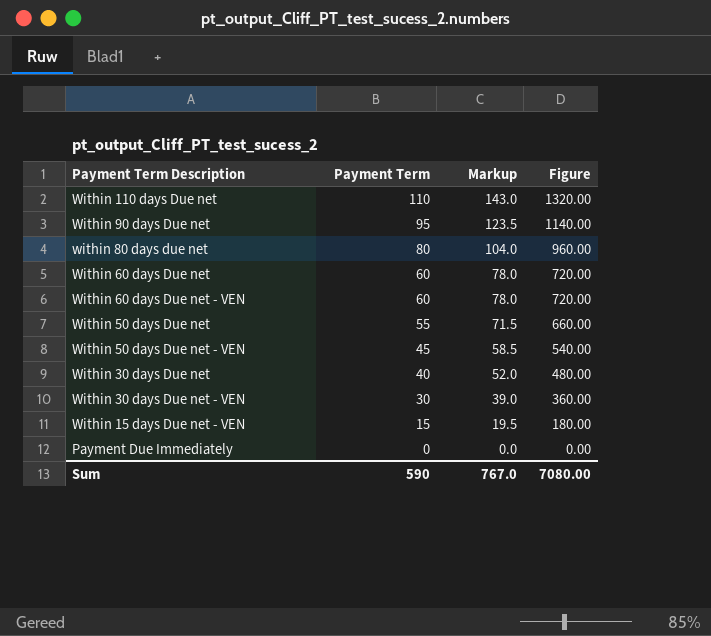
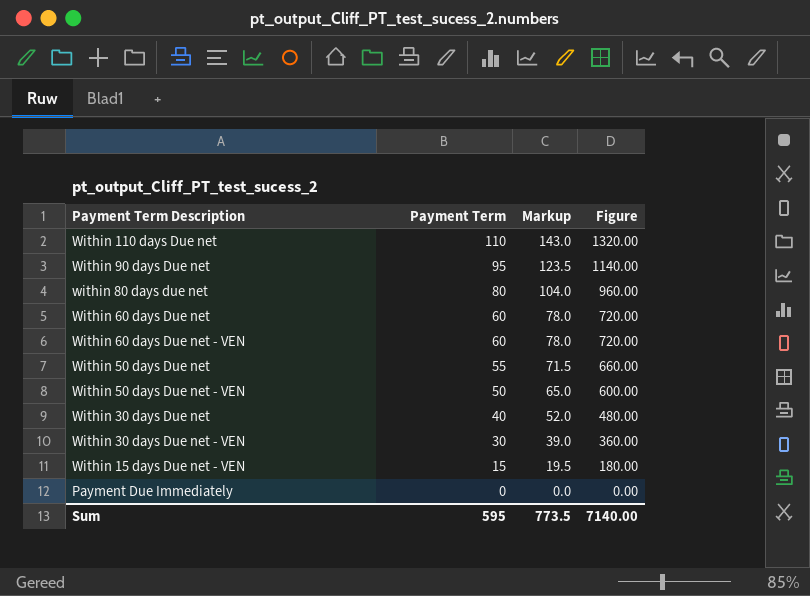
Within 50 days Due net - VEN | Payment Term: 45 -> 50
Within 50 days Due net - VEN | Markup: 58.5 -> 65.0
Within 50 days Due net - VEN | Figure: 540.00 -> 600.00
Sum | Payment Term: 590 -> 595
Sum | Markup: 767.0 -> 773.5
Sum | Figure: 7080.00 -> 7140.00

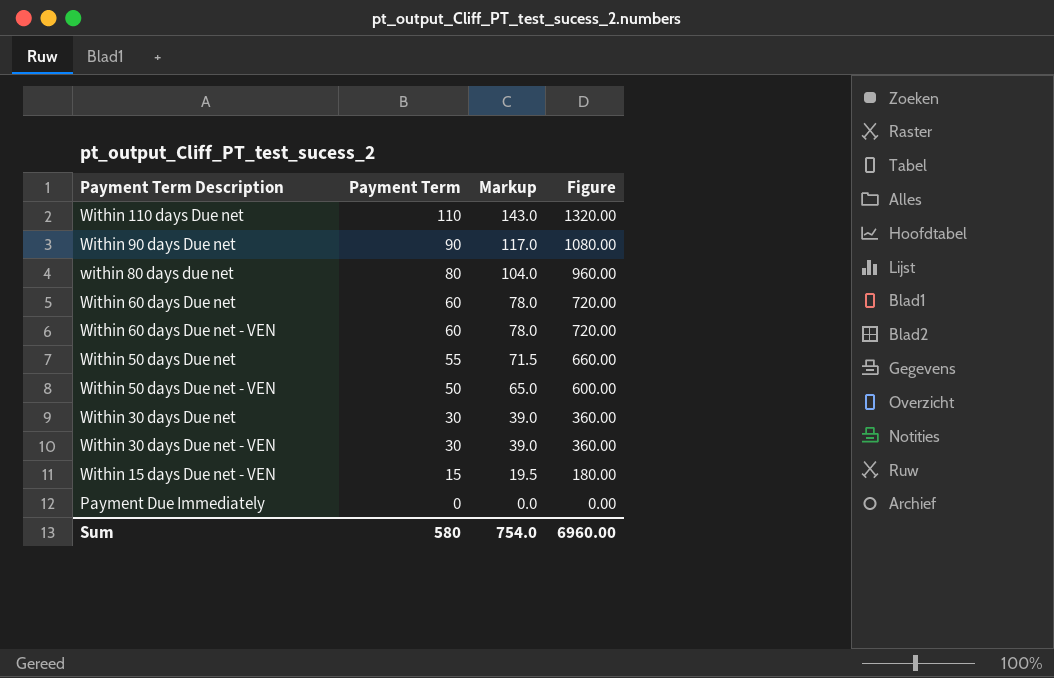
Within 90 days Due net | Payment Term: 95 -> 90
Within 90 days Due net | Markup: 123.5 -> 117.0
Within 90 days Due net | Figure: 1140.00 -> 1080.00
Within 30 days Due net | Payment Term: 40 -> 30
Within 30 days Due net | Markup: 52.0 -> 39.0
Within 30 days Due net | Figure: 480.00 -> 360.00
Sum | Payment Term: 595 -> 580
Sum | Markup: 773.5 -> 754.0
Sum | Figure: 7140.00 -> 6960.00

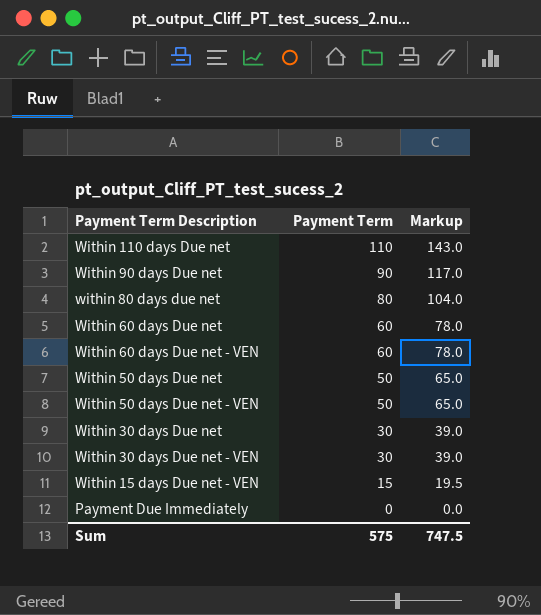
column Figure | formula: [Payment Term] * 12 -> none
Within 50 days Due net | Payment Term: 55 -> 50
Within 50 days Due net | Markup: 71.5 -> 65.0
Sum | Payment Term: 580 -> 575
Sum | Markup: 754.0 -> 747.5

